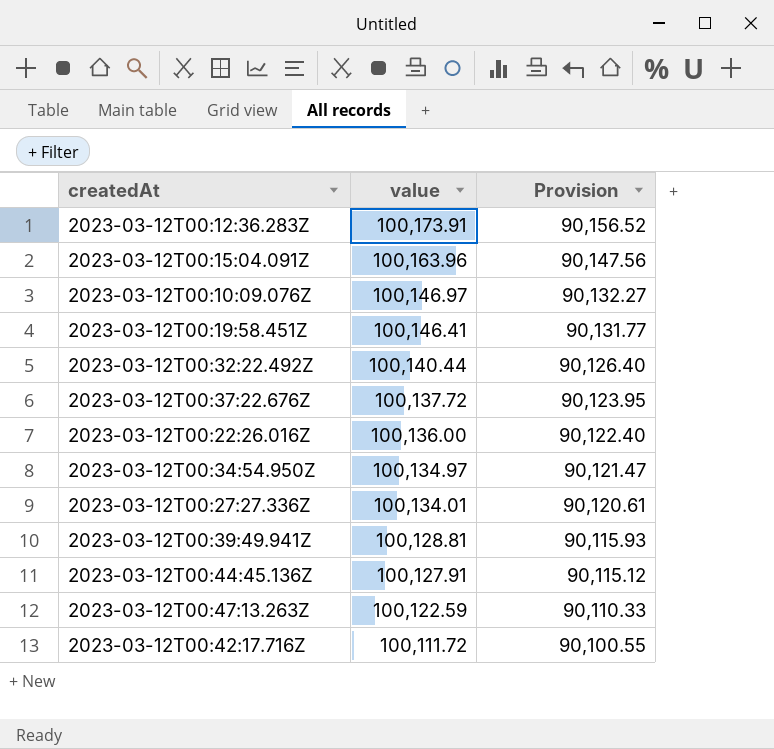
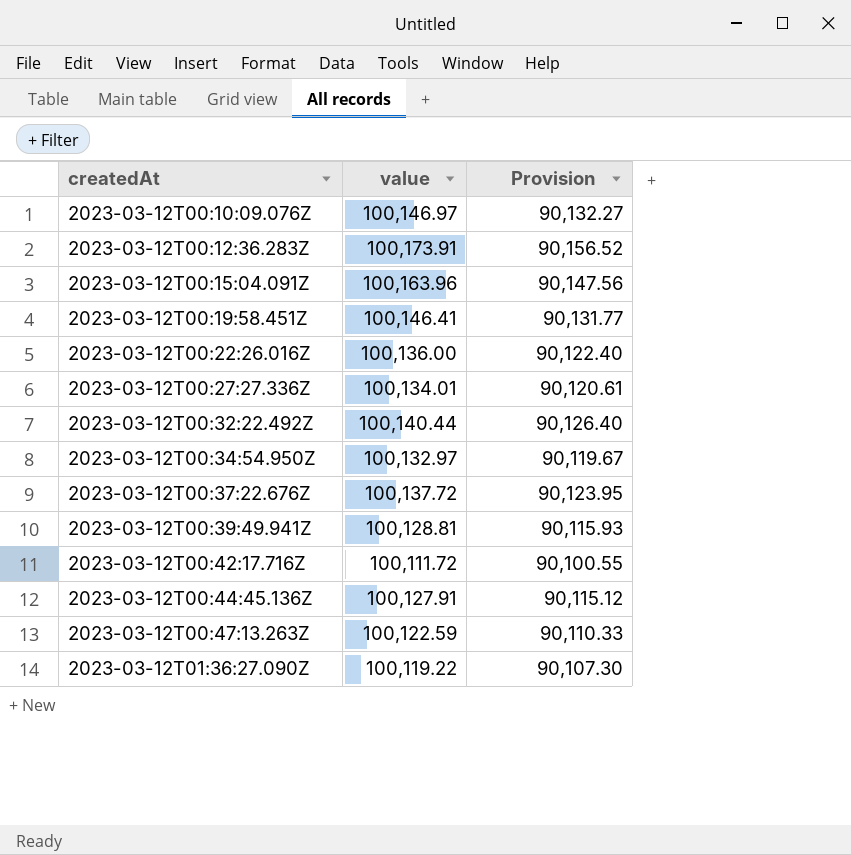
row order: value descending -> createdAt ascending
2023-03-12T00:34:54.950Z | value: 100,134.97 -> 100,132.97
2023-03-12T00:34:54.950Z | Provision: 90,121.47 -> 90,119.67
row 2023-03-12T01:36:27.090Z: none -> 100,119.22 | 90,107.30

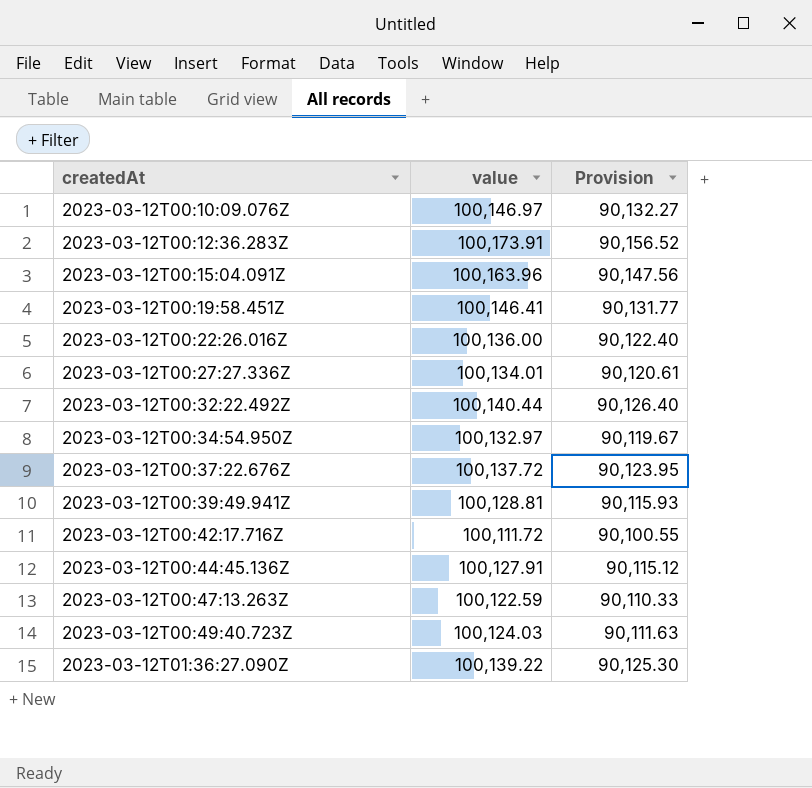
row 2023-03-12T00:49:40.723Z: none -> 100,124.03 | 90,111.63
2023-03-12T01:36:27.090Z | value: 100,119.22 -> 100,139.22
2023-03-12T01:36:27.090Z | Provision: 90,107.30 -> 90,125.30

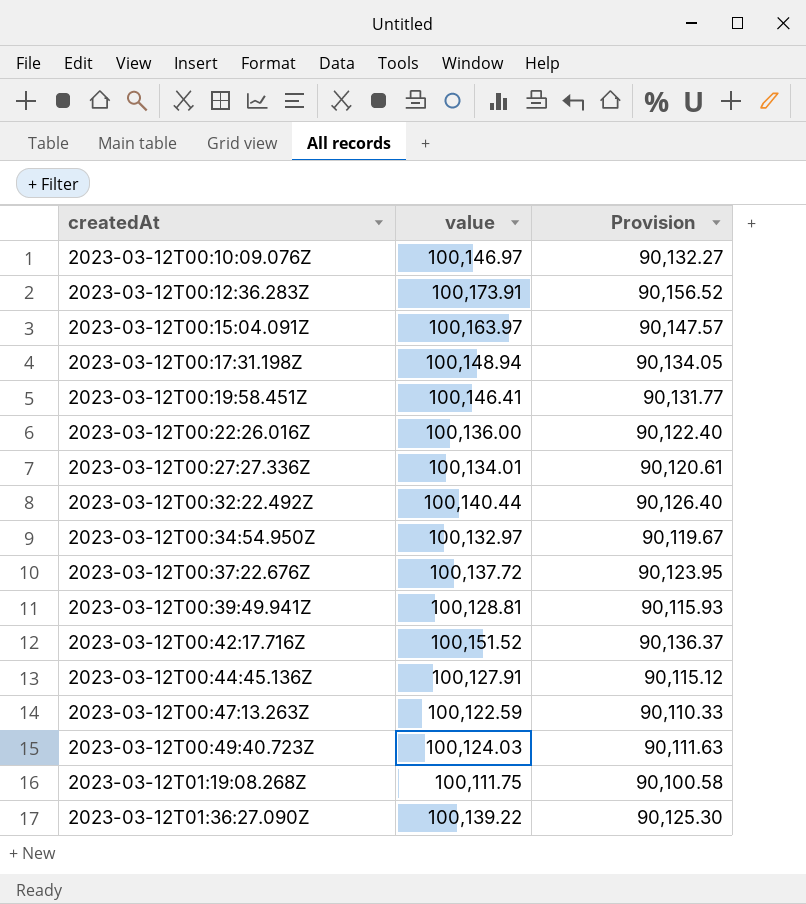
2023-03-12T00:15:04.091Z | value: 100,163.96 -> 100,163.97
2023-03-12T00:15:04.091Z | Provision: 90,147.56 -> 90,147.57
row 2023-03-12T00:17:31.198Z: none -> 100,148.94 | 90,134.05
2023-03-12T00:42:17.716Z | value: 100,111.72 -> 100,151.52
2023-03-12T00:42:17.716Z | Provision: 90,100.55 -> 90,136.37
row 2023-03-12T01:19:08.268Z: none -> 100,111.75 | 90,100.58

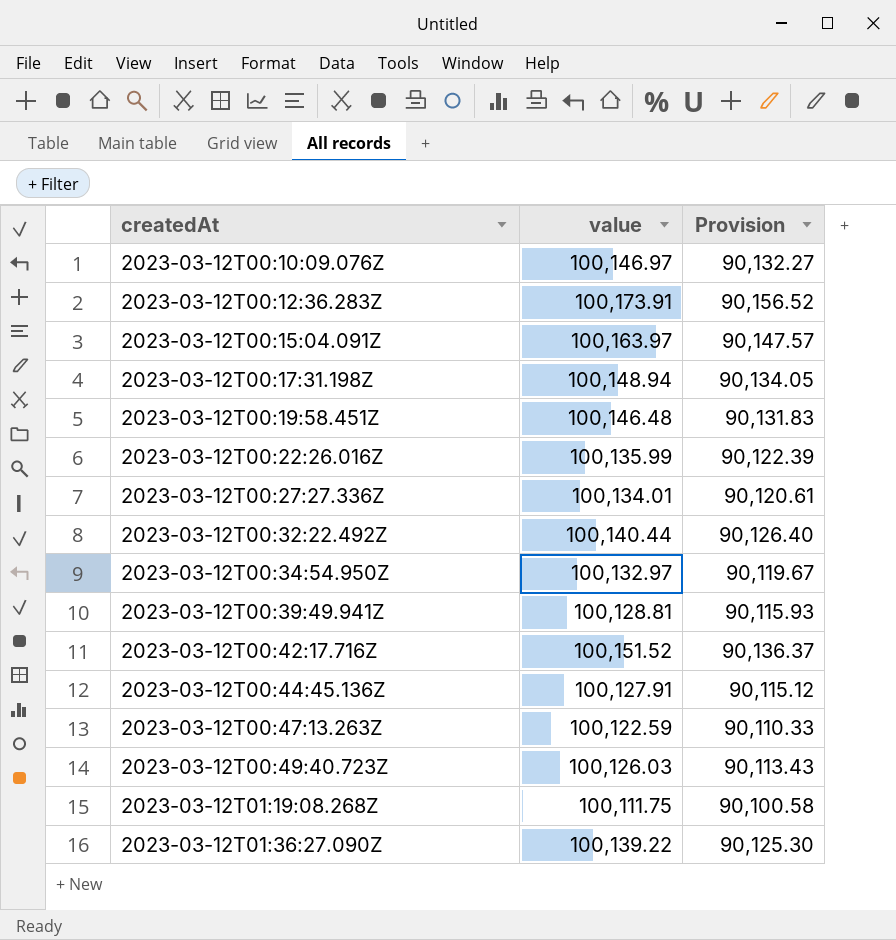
row 2023-03-12T00:37:22.676Z: 100,137.72 | 90,123.95 -> none
2023-03-12T00:19:58.451Z | value: 100,146.41 -> 100,146.48
2023-03-12T00:19:58.451Z | Provision: 90,131.77 -> 90,131.83
2023-03-12T00:22:26.016Z | value: 100,136.00 -> 100,135.99
2023-03-12T00:22:26.016Z | Provision: 90,122.40 -> 90,122.39
2023-03-12T00:49:40.723Z | value: 100,124.03 -> 100,126.03
2023-03-12T00:49:40.723Z | Provision: 90,111.63 -> 90,113.43

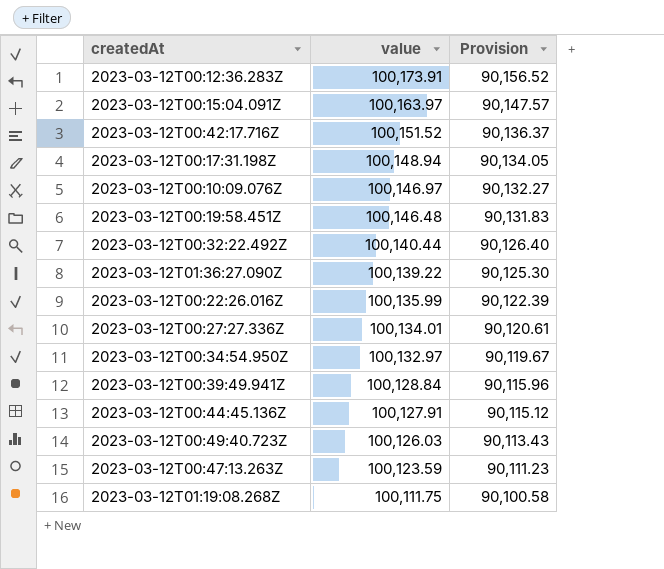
row order: createdAt ascending -> value descending
2023-03-12T00:39:49.941Z | value: 100,128.81 -> 100,128.84
2023-03-12T00:39:49.941Z | Provision: 90,115.93 -> 90,115.96
2023-03-12T00:47:13.263Z | value: 100,122.59 -> 100,123.59
2023-03-12T00:47:13.263Z | Provision: 90,110.33 -> 90,111.23

